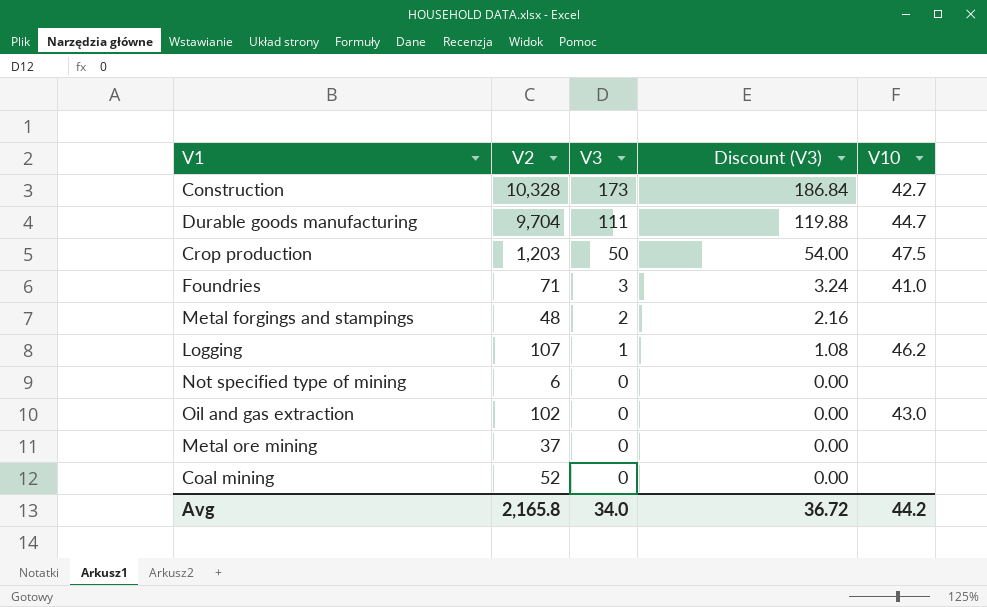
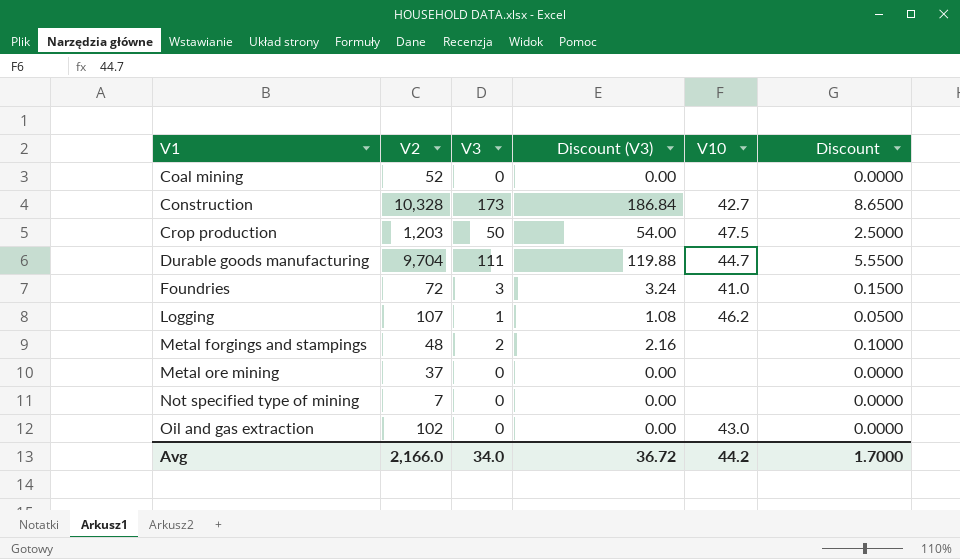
row order: V3 descending -> V1 ascending
column Discount | formula: none -> [V3] * 0.05
Foundries | V2: 71 -> 72
Not specified type of mining | V2: 6 -> 7
Avg | V2: 2,165.8 -> 2,166.0

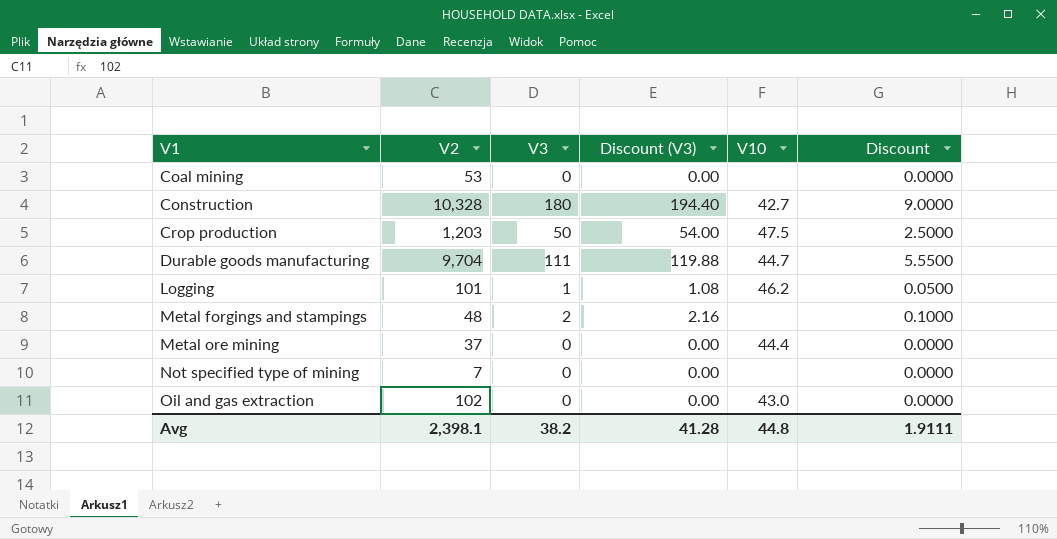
row Foundries: 72 | 3 | 3.24 | 41.0 | 0.1500 -> none
Coal mining | V2: 52 -> 53
Construction | V3: 173 -> 180
Construction | Discount (V3): 186.84 -> 194.40
Construction | Discount: 8.6500 -> 9.0000
Logging | V2: 107 -> 101
Metal ore mining | V10: none -> 44.4
Avg | V2: 2,166.0 -> 2,398.1
Avg | V3: 34.0 -> 38.2
Avg | Discount (V3): 36.72 -> 41.28
Avg | V10: 44.2 -> 44.8
Avg | Discount: 1.7000 -> 1.9111

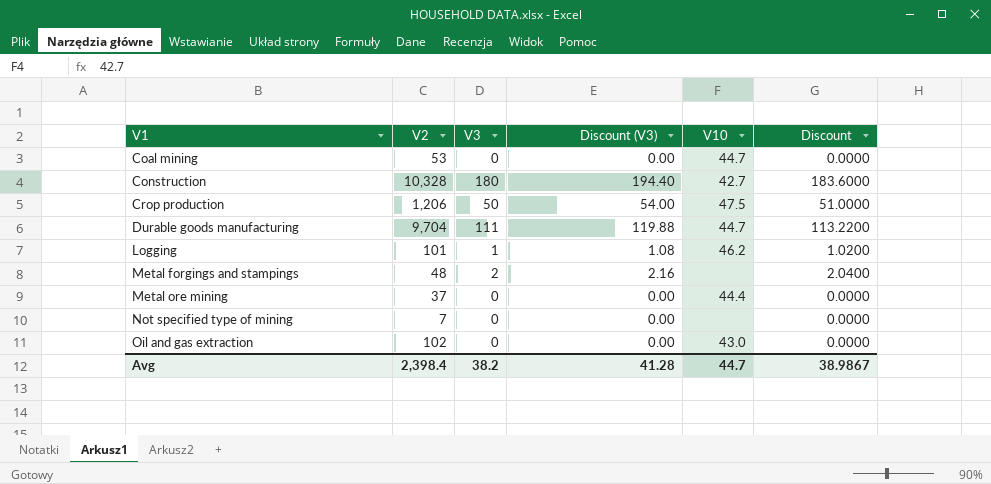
column Discount | formula: [V3] * 0.05 -> [V3] * 1.02
Coal mining | V10: none -> 44.7
Crop production | V2: 1,203 -> 1,206
Avg | V2: 2,398.1 -> 2,398.4
Avg | V10: 44.8 -> 44.7
Avg | Discount: 1.9111 -> 38.9867

